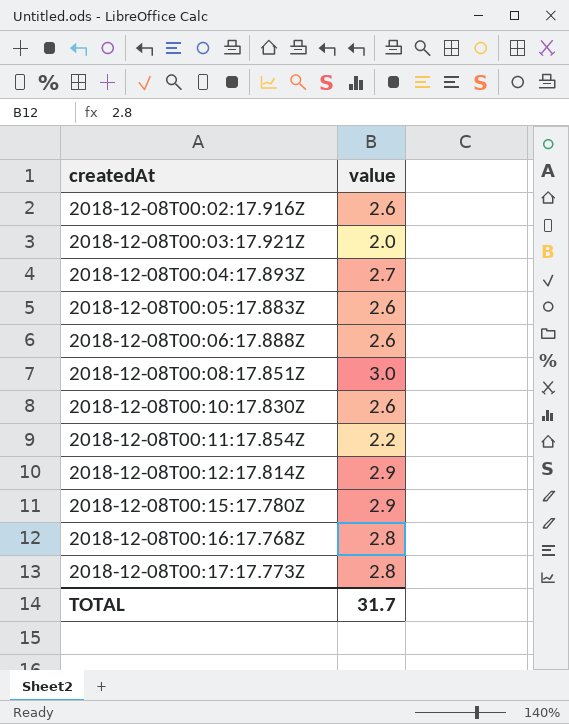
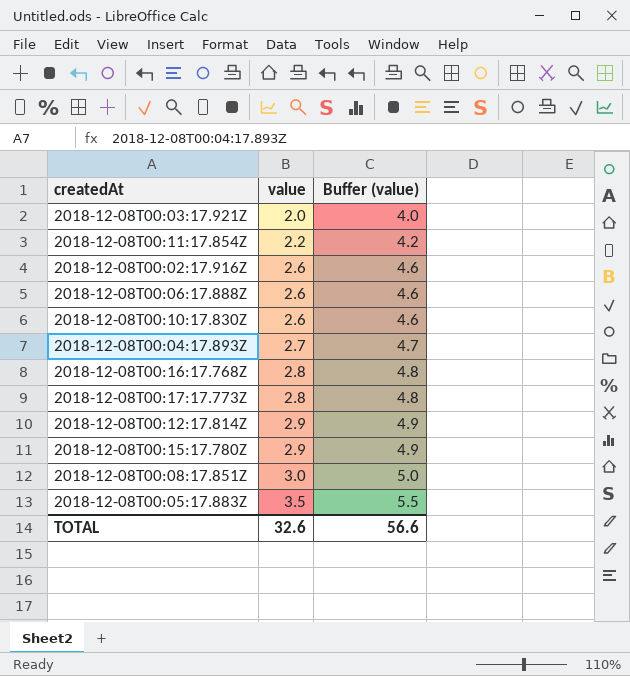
row order: createdAt ascending -> value ascending
column Buffer (value) | formula: none -> [value] + 2
2018-12-08T00:05:17.883Z | value: 2.6 -> 3.5
TOTAL | value: 31.7 -> 32.6

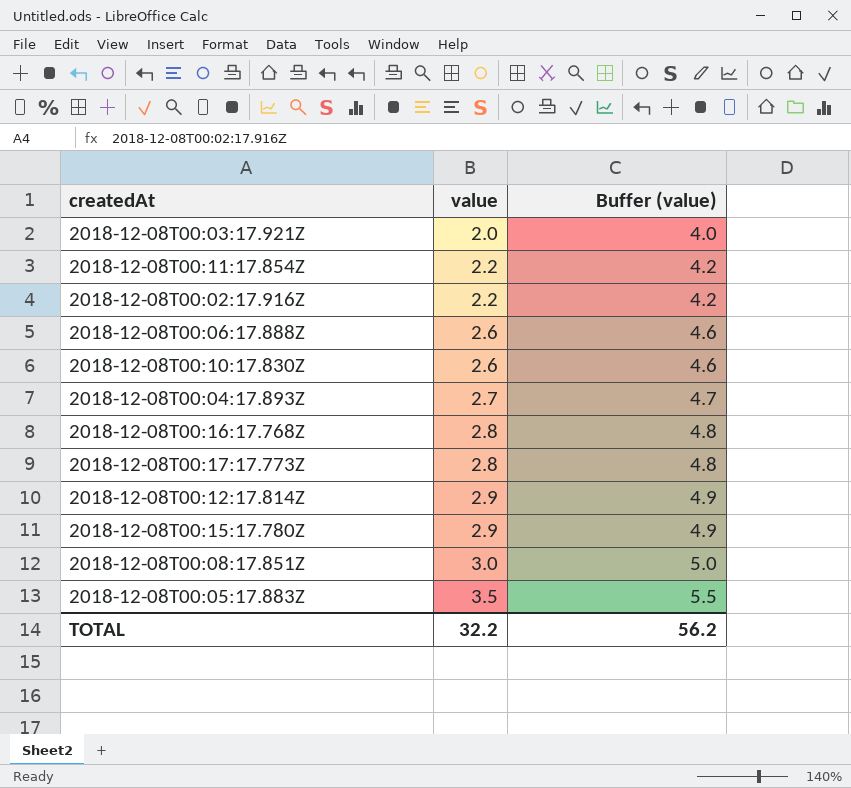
2018-12-08T00:02:17.916Z | value: 2.6 -> 2.2
2018-12-08T00:02:17.916Z | Buffer (value): 4.6 -> 4.2
TOTAL | value: 32.6 -> 32.2
TOTAL | Buffer (value): 56.6 -> 56.2

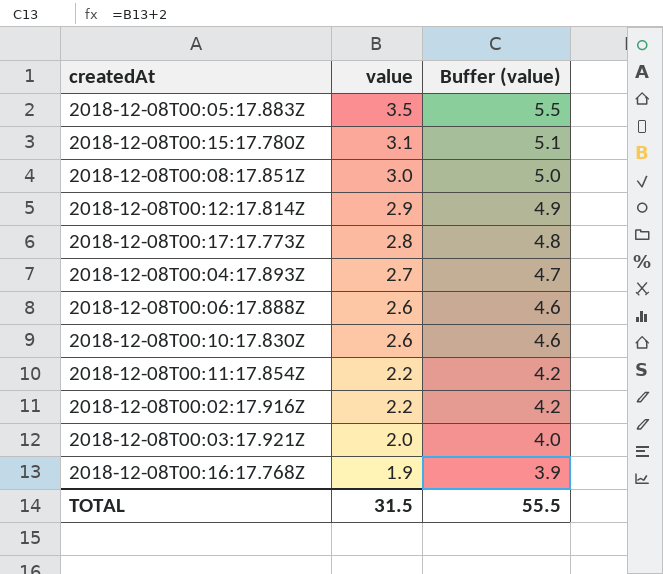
row order: value ascending -> value descending
2018-12-08T00:15:17.780Z | value: 2.9 -> 3.1
2018-12-08T00:15:17.780Z | Buffer (value): 4.9 -> 5.1
2018-12-08T00:16:17.768Z | value: 2.8 -> 1.9
2018-12-08T00:16:17.768Z | Buffer (value): 4.8 -> 3.9
TOTAL | value: 32.2 -> 31.5
TOTAL | Buffer (value): 56.2 -> 55.5

